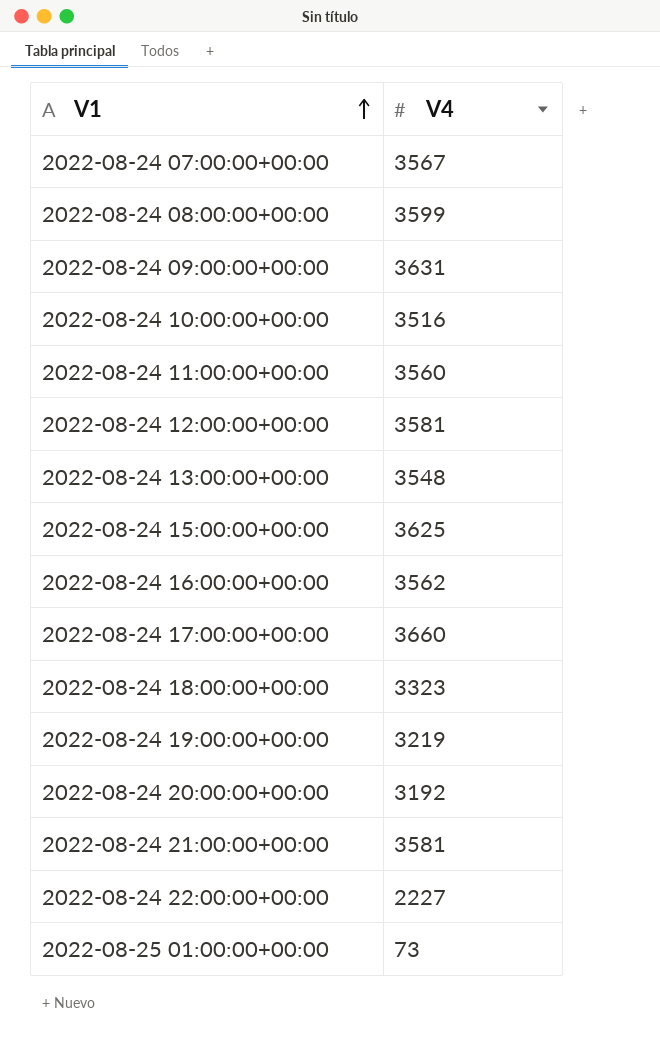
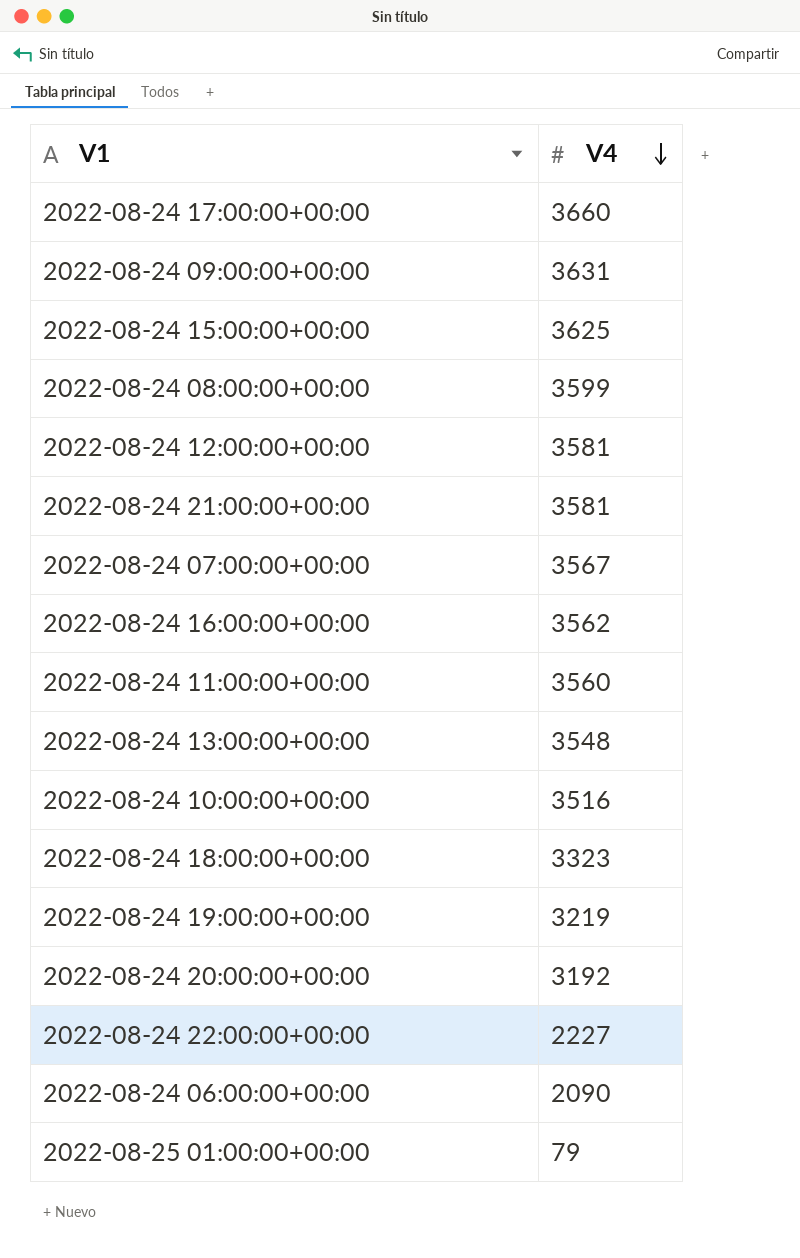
row order: V1 ascending -> V4 descending
row 2022-08-24 06:00:00+00:00: none -> 2090
2022-08-25 01:00:00+00:00 | V4: 73 -> 79

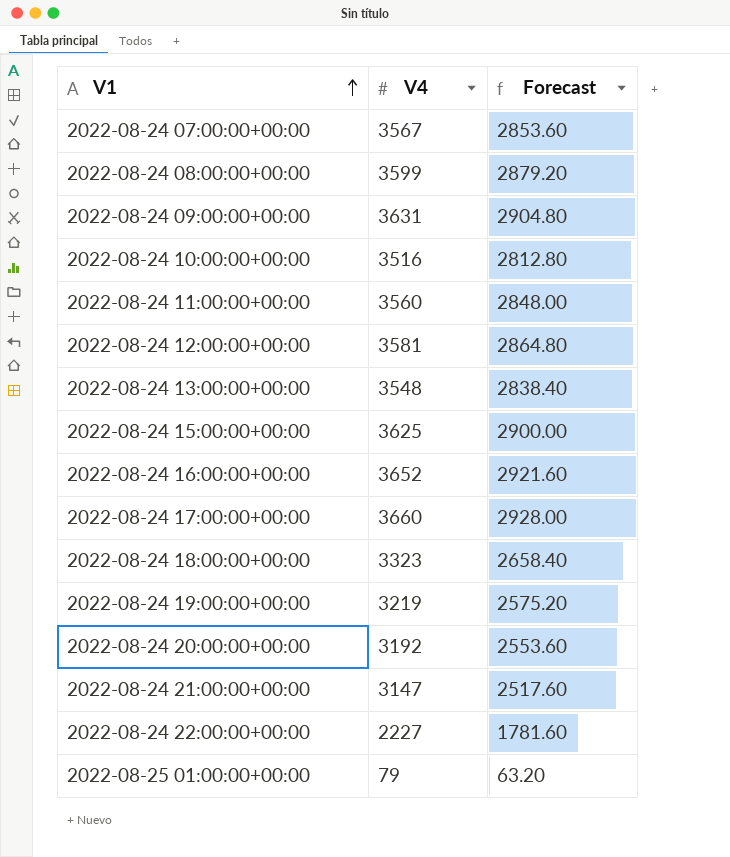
row order: V4 descending -> V1 ascending
column Forecast | formula: none -> [V4] * 0.8
row 2022-08-24 06:00:00+00:00: 2090 -> none
2022-08-24 16:00:00+00:00 | V4: 3562 -> 3652
2022-08-24 21:00:00+00:00 | V4: 3581 -> 3147

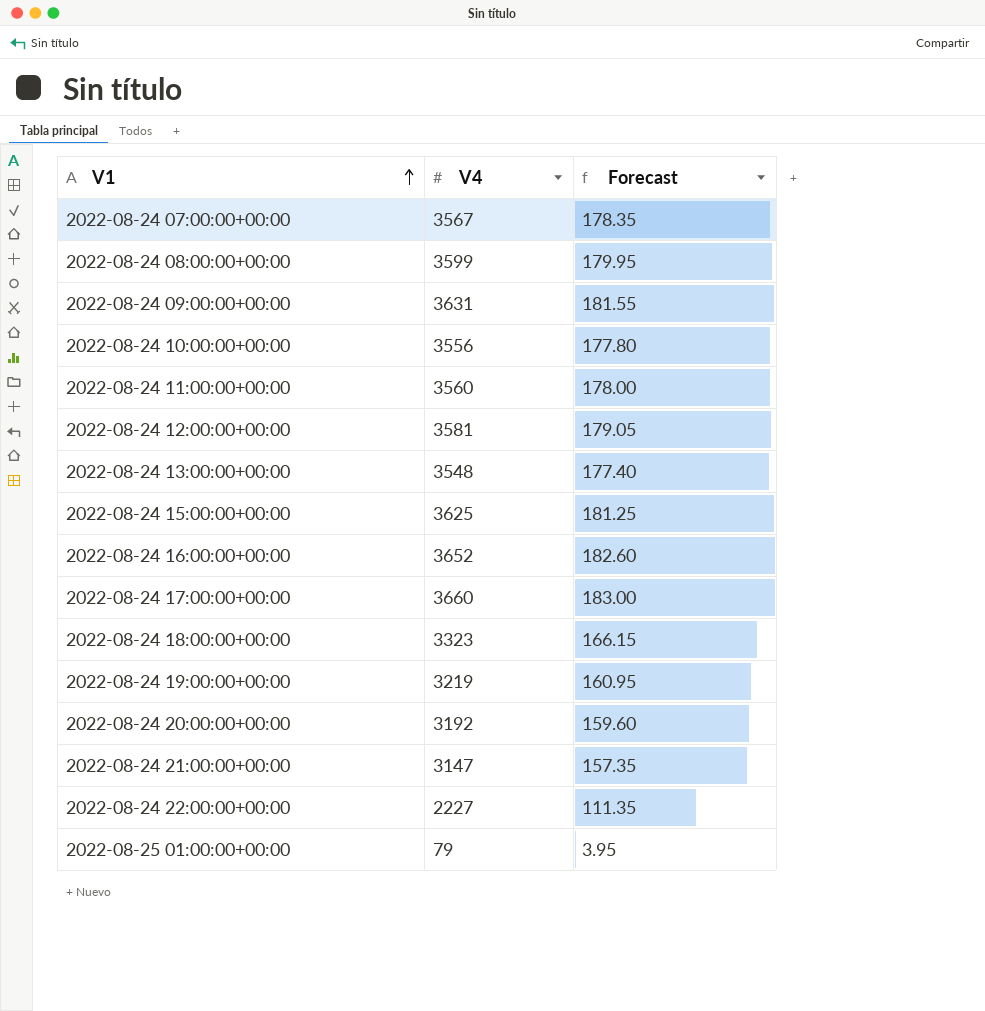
column Forecast | formula: [V4] * 0.8 -> [V4] * 0.05
2022-08-24 10:00:00+00:00 | V4: 3516 -> 3556

